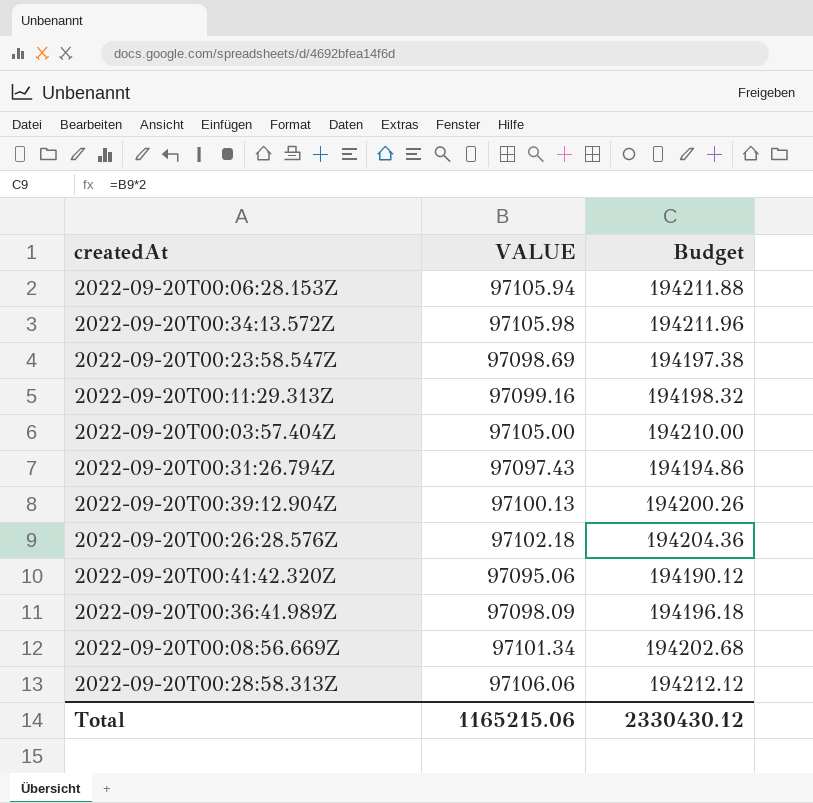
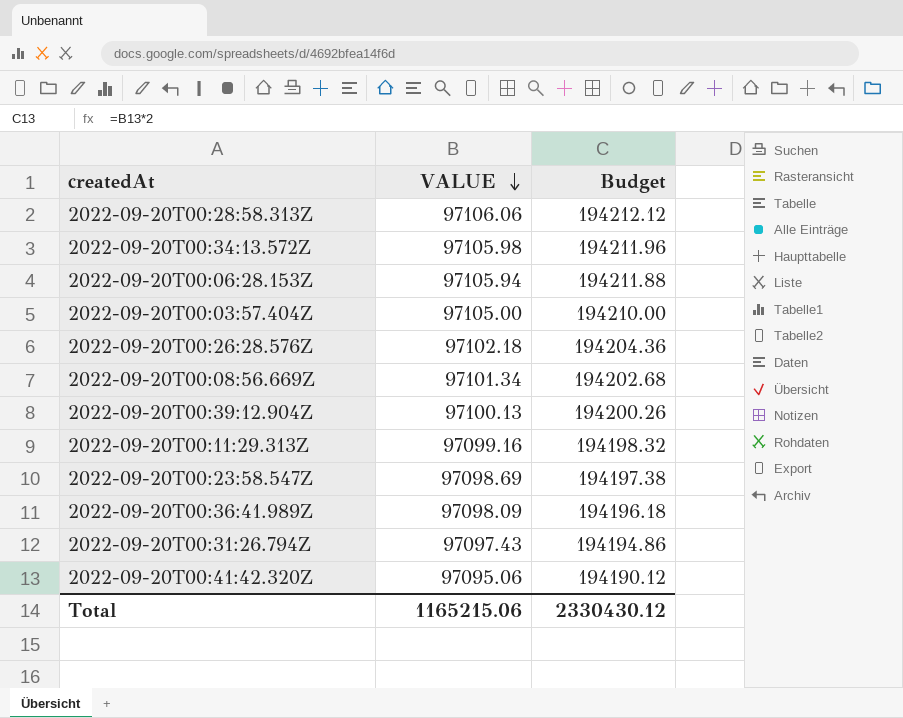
row order: none -> VALUE descending

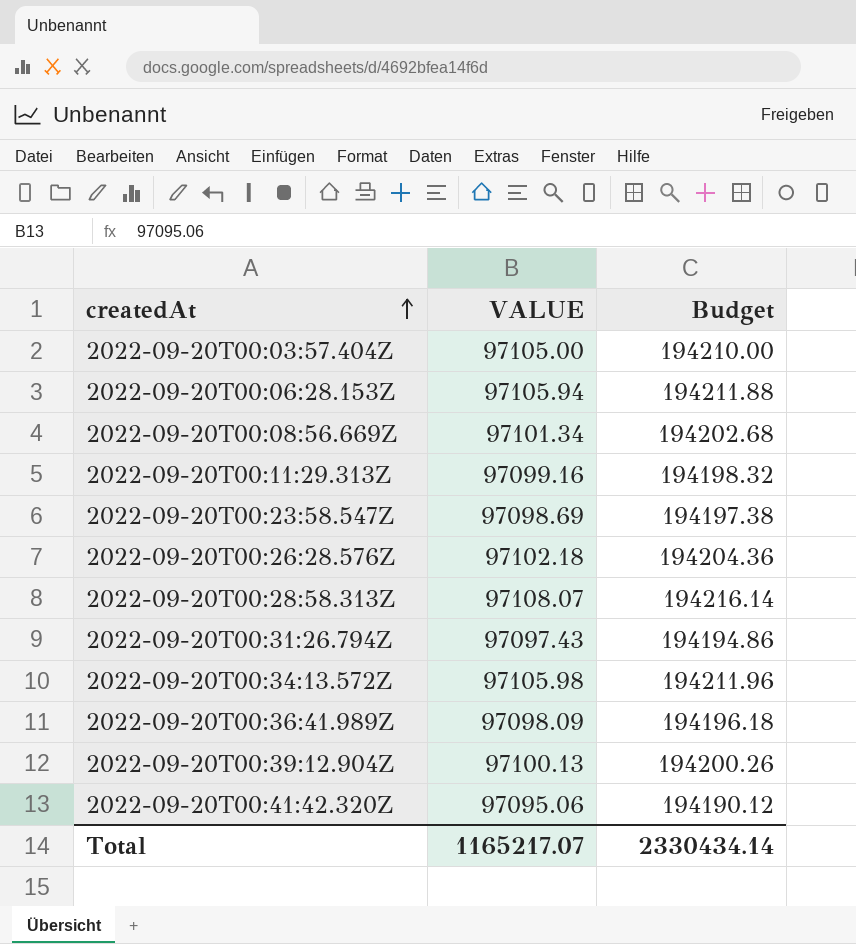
row order: VALUE descending -> createdAt ascending
2022-09-20T00:28:58.313Z | VALUE: 97106.06 -> 97108.07
2022-09-20T00:28:58.313Z | Budget: 194212.12 -> 194216.14
Total | VALUE: 1165215.06 -> 1165217.07
Total | Budget: 2330430.12 -> 2330434.14

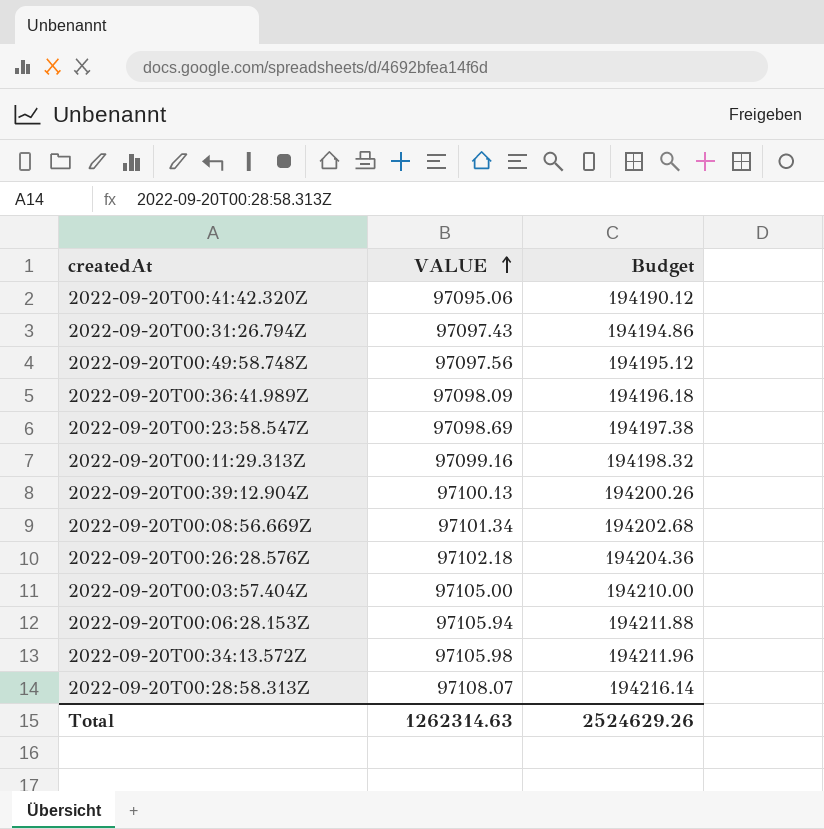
row order: createdAt ascending -> VALUE ascending
row 2022-09-20T00:49:58.748Z: none -> 97097.56 | 194195.12
Total | VALUE: 1165217.07 -> 1262314.63
Total | Budget: 2330434.14 -> 2524629.26

